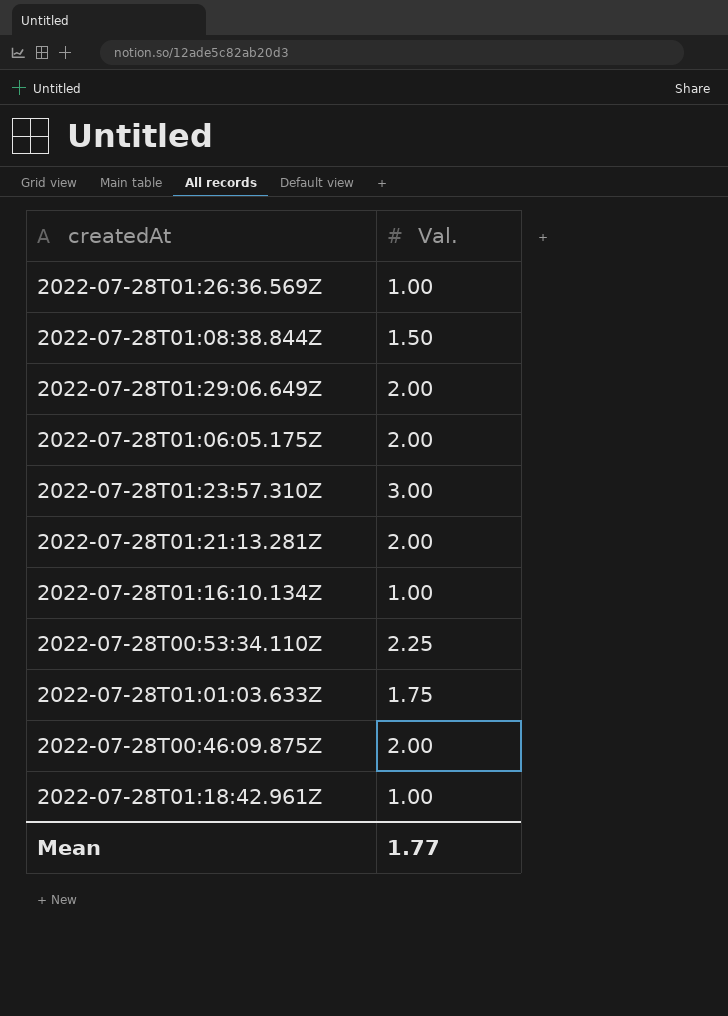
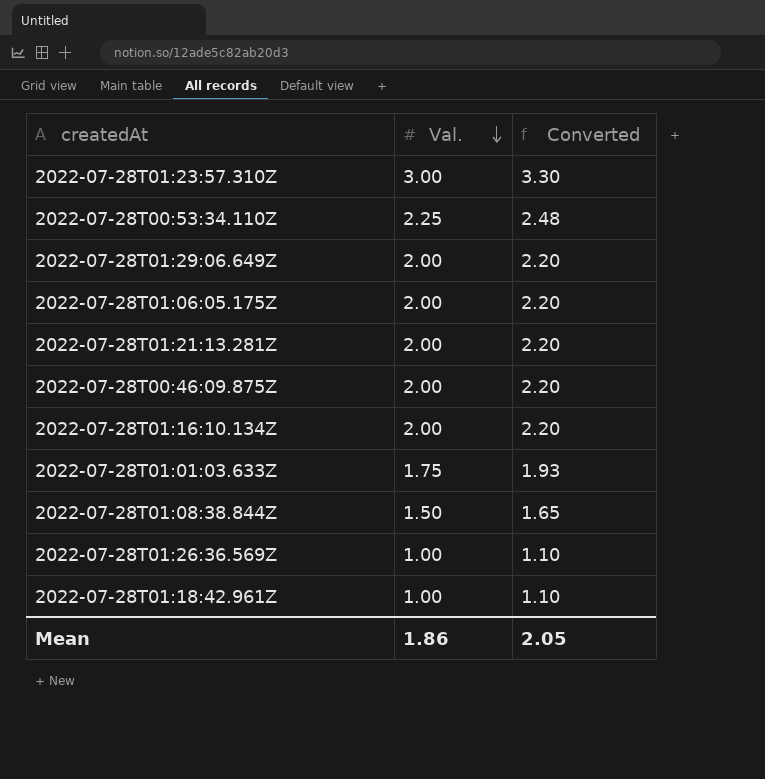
row order: none -> Val. descending
column Converted | formula: none -> [Val.] * 1.1
2022-07-28T01:16:10.134Z | Val.: 1.00 -> 2.00
Mean | Val.: 1.77 -> 1.86

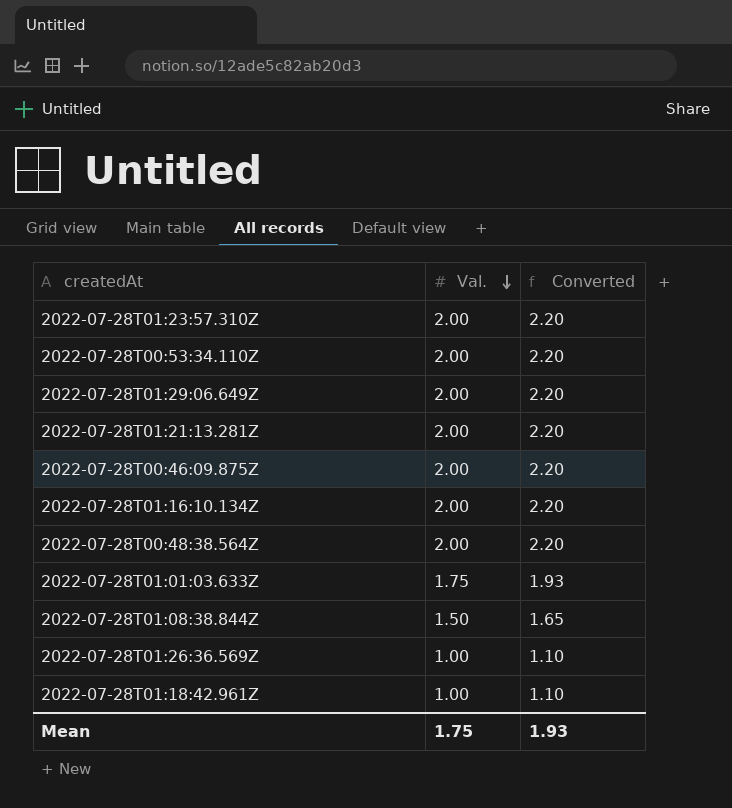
row 2022-07-28T01:06:05.175Z: 2.00 | 2.20 -> none
2022-07-28T01:23:57.310Z | Val.: 3.00 -> 2.00
2022-07-28T01:23:57.310Z | Converted: 3.30 -> 2.20
2022-07-28T00:53:34.110Z | Val.: 2.25 -> 2.00
2022-07-28T00:53:34.110Z | Converted: 2.48 -> 2.20
row 2022-07-28T00:48:38.564Z: none -> 2.00 | 2.20
Mean | Val.: 1.86 -> 1.75
Mean | Converted: 2.05 -> 1.93

